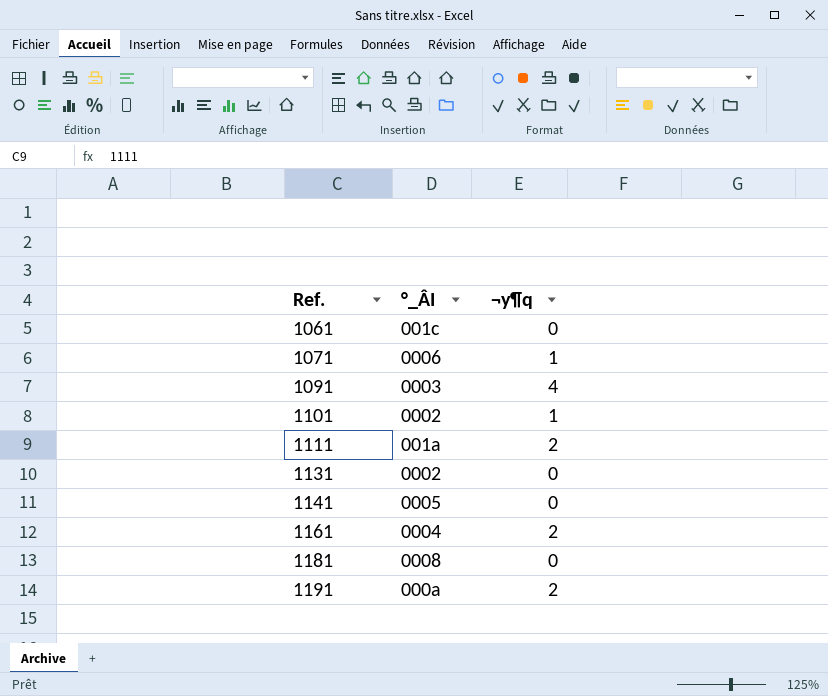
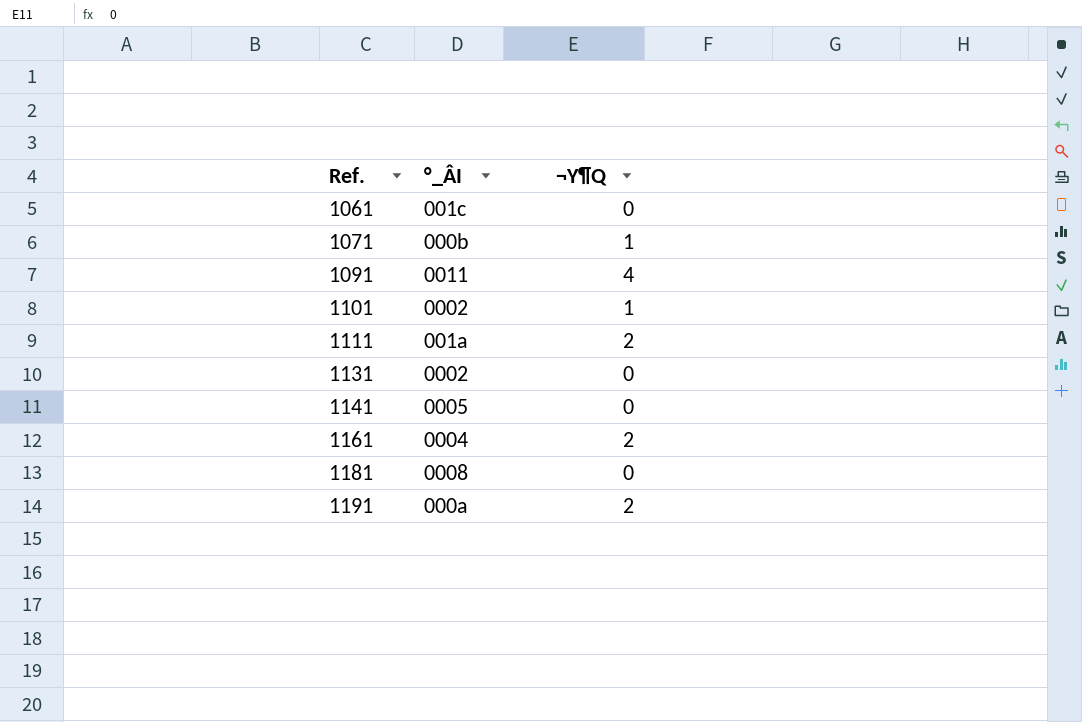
column name: ¬y¶q -> ¬Y¶Q
1071 | °_ÂI: 0006 -> 000b
1091 | °_ÂI: 0003 -> 0011

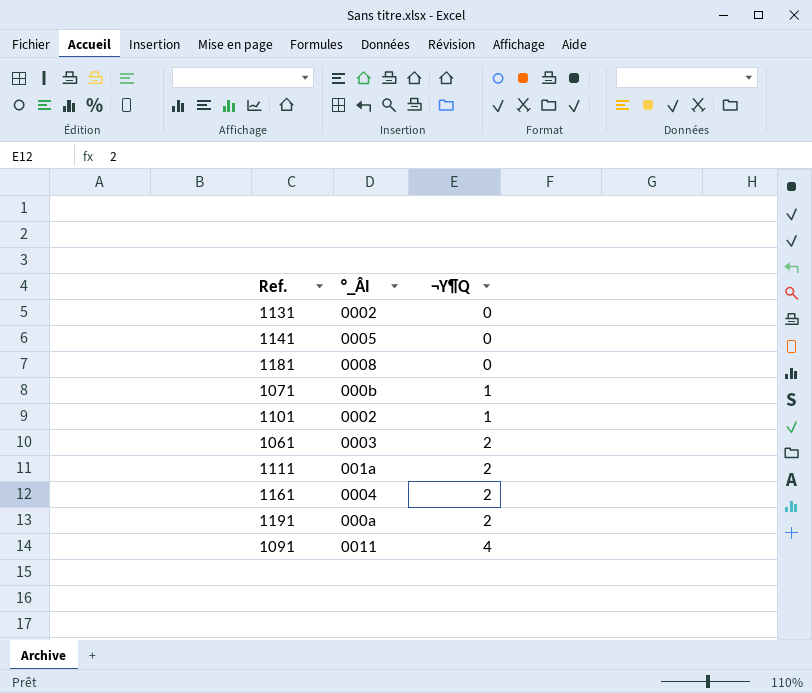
row order: Ref. ascending -> ¬Y¶Q ascending
1061 | °_ÂI: 001c -> 0003
1061 | ¬Y¶Q: 0 -> 2

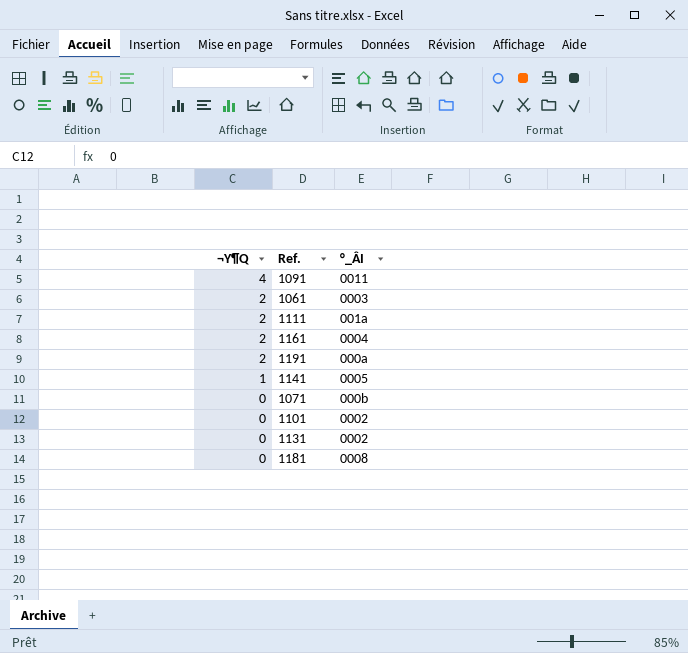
row order: ¬Y¶Q ascending -> ¬Y¶Q descending
column ¬Y¶Q | position: 3 -> 1
1141 | ¬Y¶Q: 0 -> 1
1071 | ¬Y¶Q: 1 -> 0
1101 | ¬Y¶Q: 1 -> 0

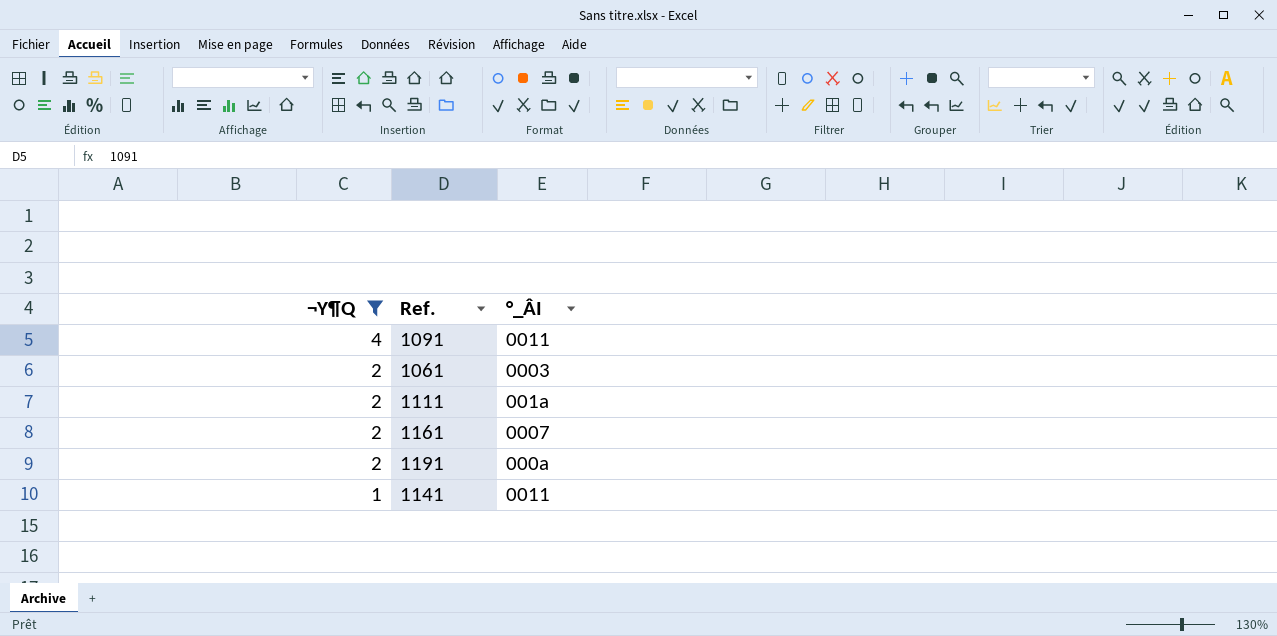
filter: none -> ¬Y¶Q != 0
1161 | °_ÂI: 0004 -> 0007
1141 | °_ÂI: 0005 -> 0011

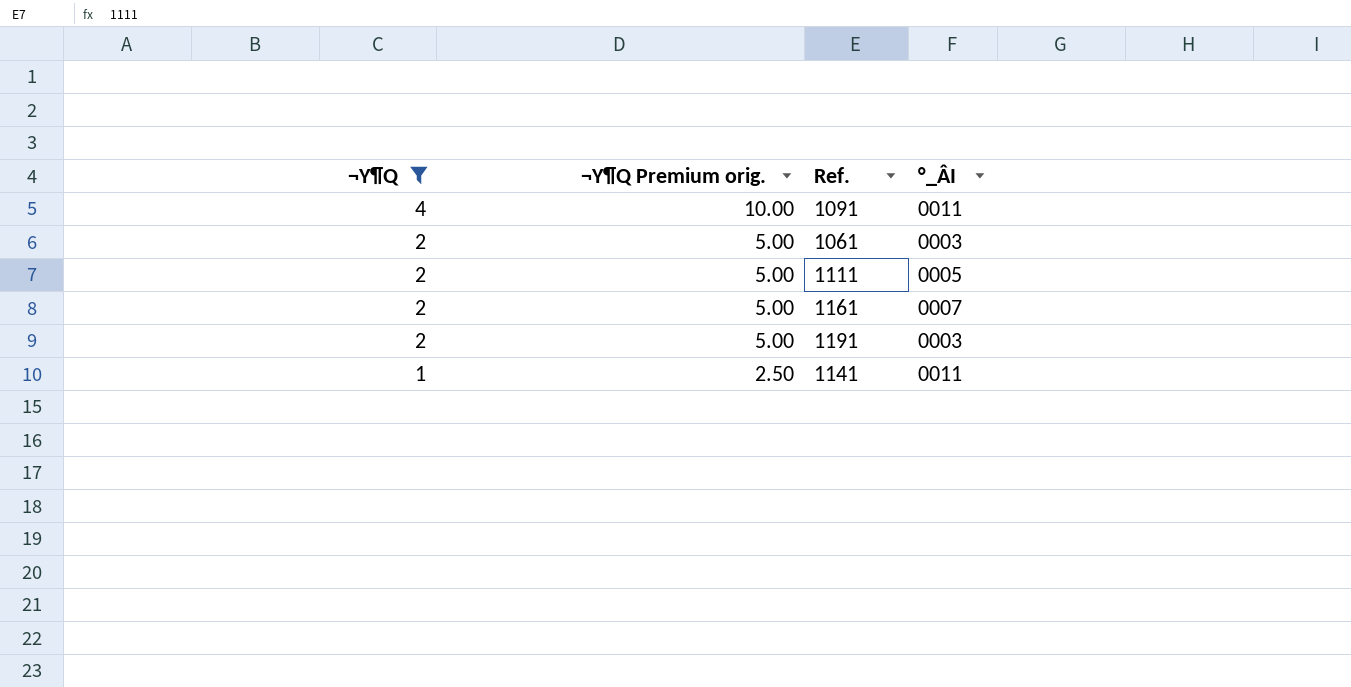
column ¬Y¶Q Premium orig. | formula: none -> [¬Y¶Q] * 2.5
1111 | °_ÂI: 001a -> 0005
1191 | °_ÂI: 000a -> 0003

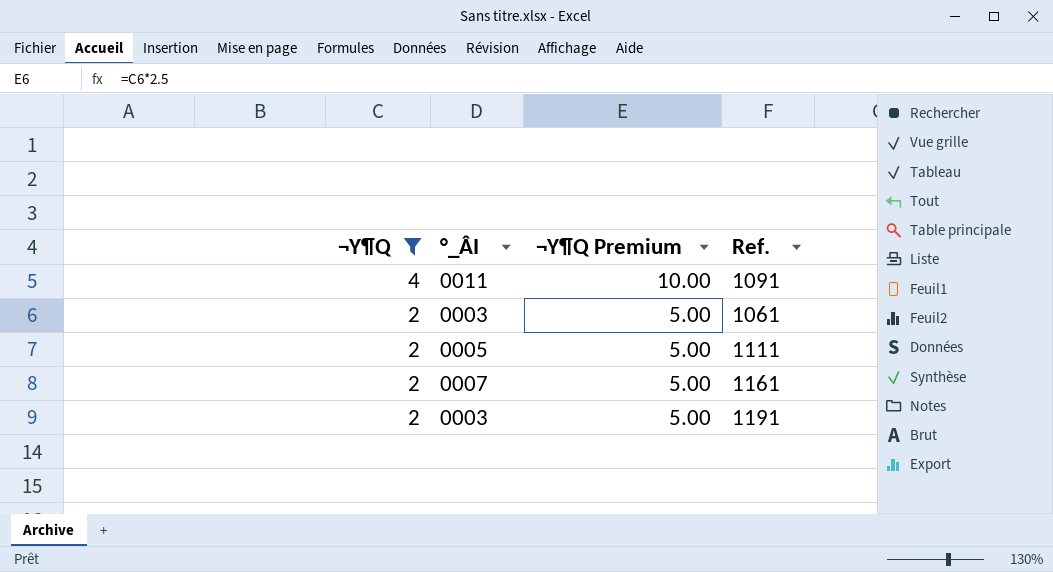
column °_ÂI | position: 4 -> 2
column name: ¬Y¶Q Premium orig. -> ¬Y¶Q Premium
row 1141: 1 | 2.50 | 0011 -> none

